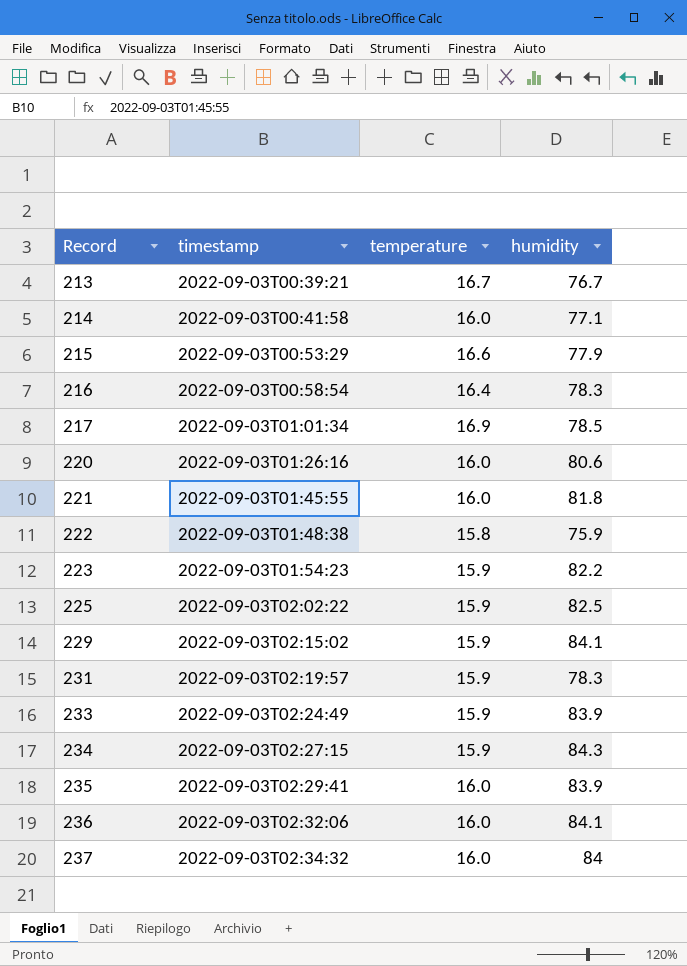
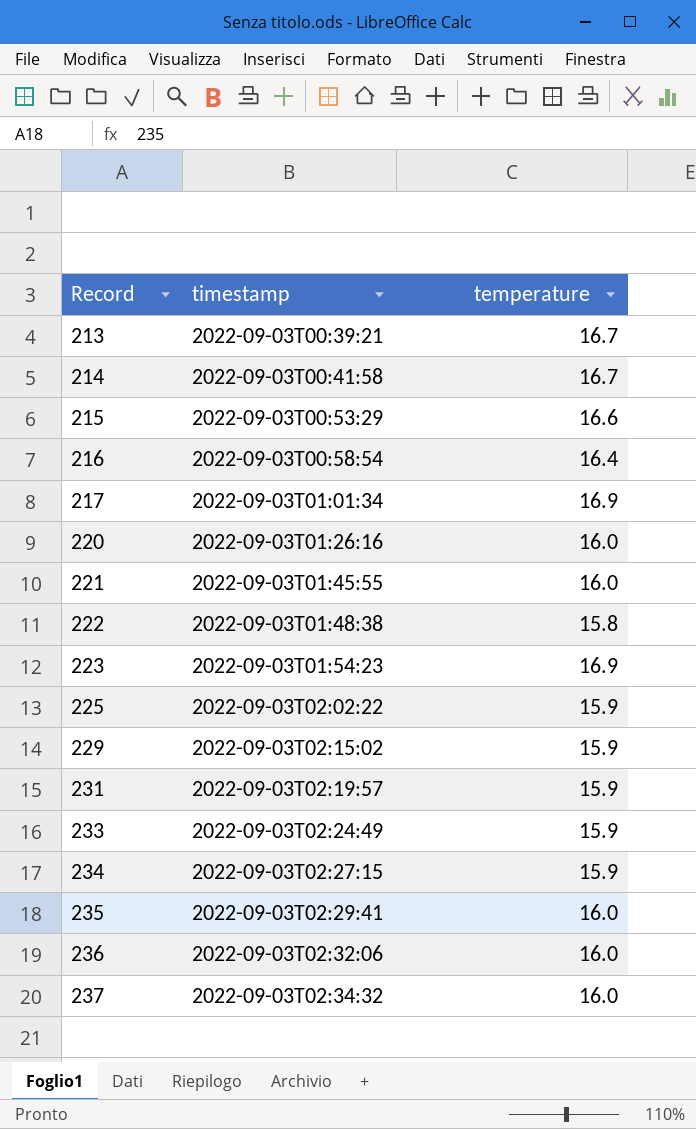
column humidity | position: 4 -> none
214 | temperature: 16.0 -> 16.7
223 | temperature: 15.9 -> 16.9

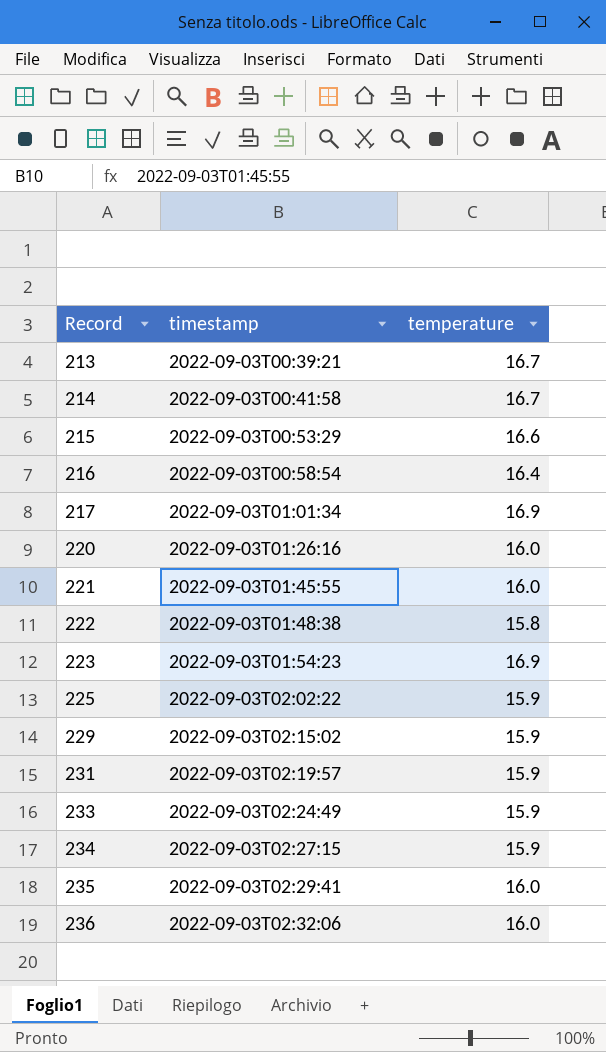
row 237: 2022-09-03T02:34:32 | 16.0 -> none

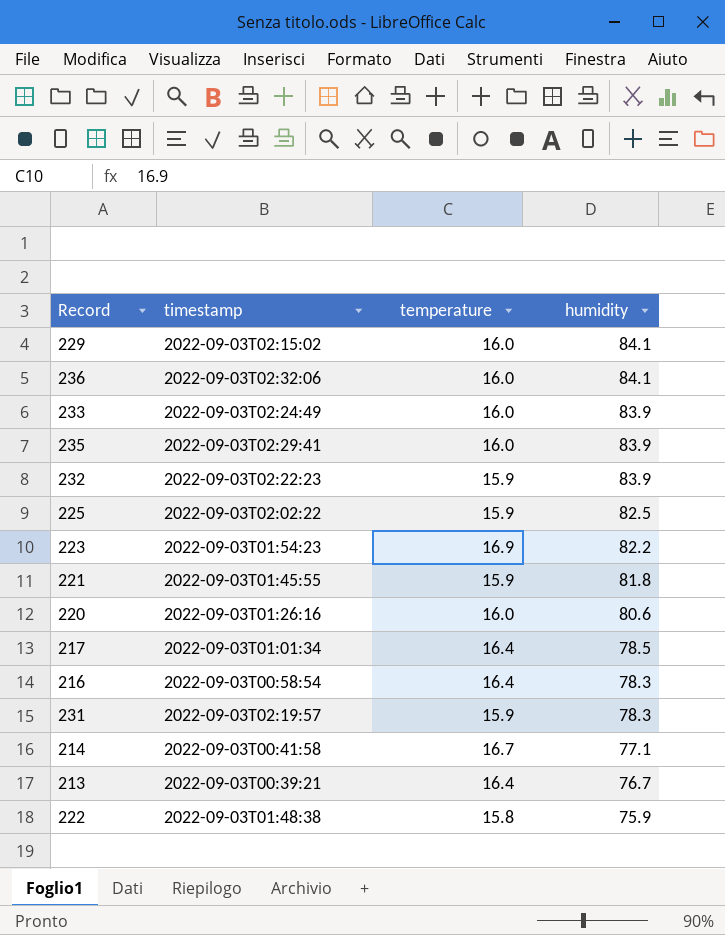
row order: Record ascending -> humidity descending
column humidity | position: none -> 4
row 215: 2022-09-03T00:53:29 | 16.6 -> none
row 234: 2022-09-03T02:27:15 | 15.9 -> none
229 | temperature: 15.9 -> 16.0
233 | temperature: 15.9 -> 16.0
row 232: none -> 2022-09-03T02:22:23 | 15.9 | 83.9
221 | temperature: 16.0 -> 15.9
217 | temperature: 16.9 -> 16.4
213 | temperature: 16.7 -> 16.4

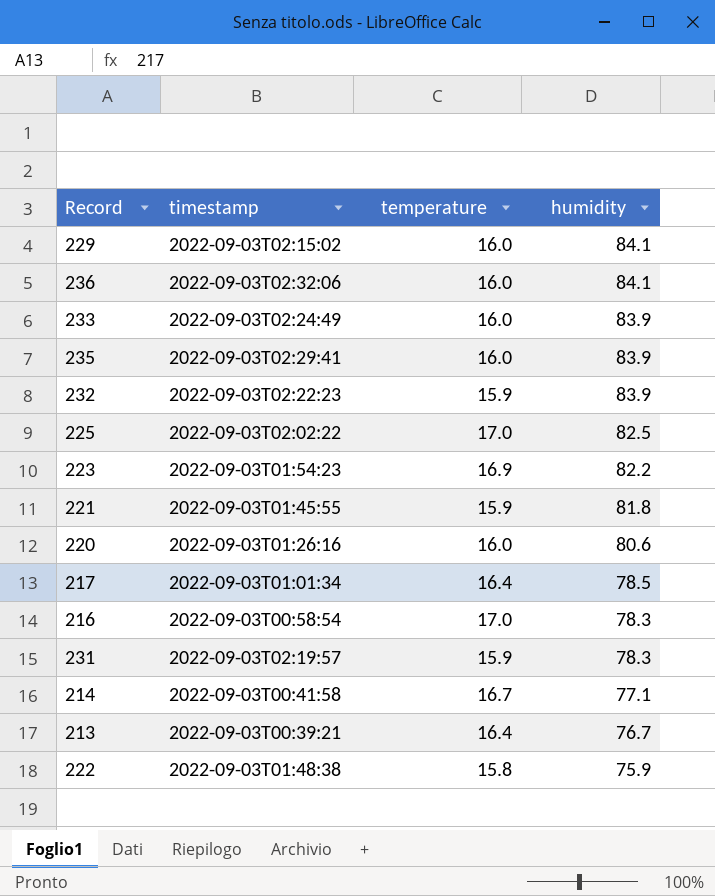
225 | temperature: 15.9 -> 17.0
216 | temperature: 16.4 -> 17.0

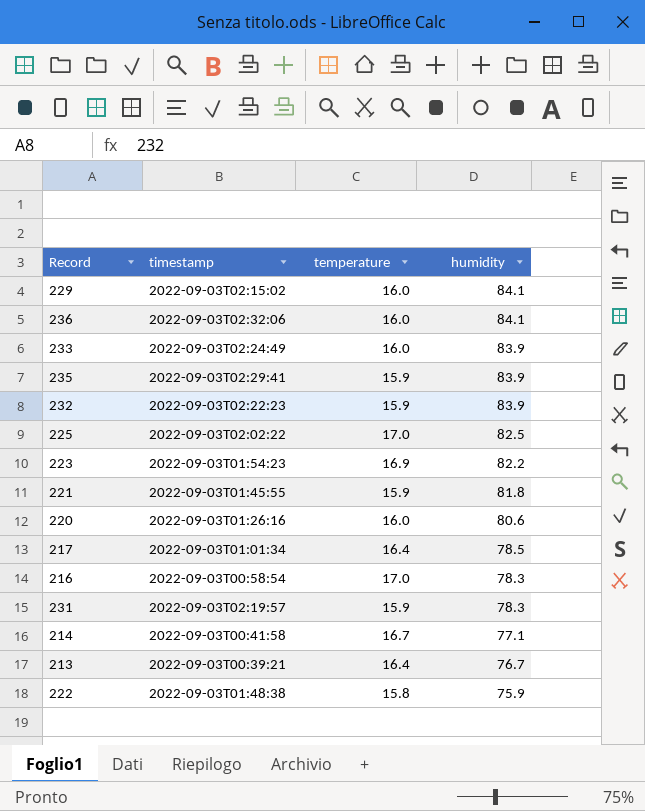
235 | temperature: 16.0 -> 15.9

